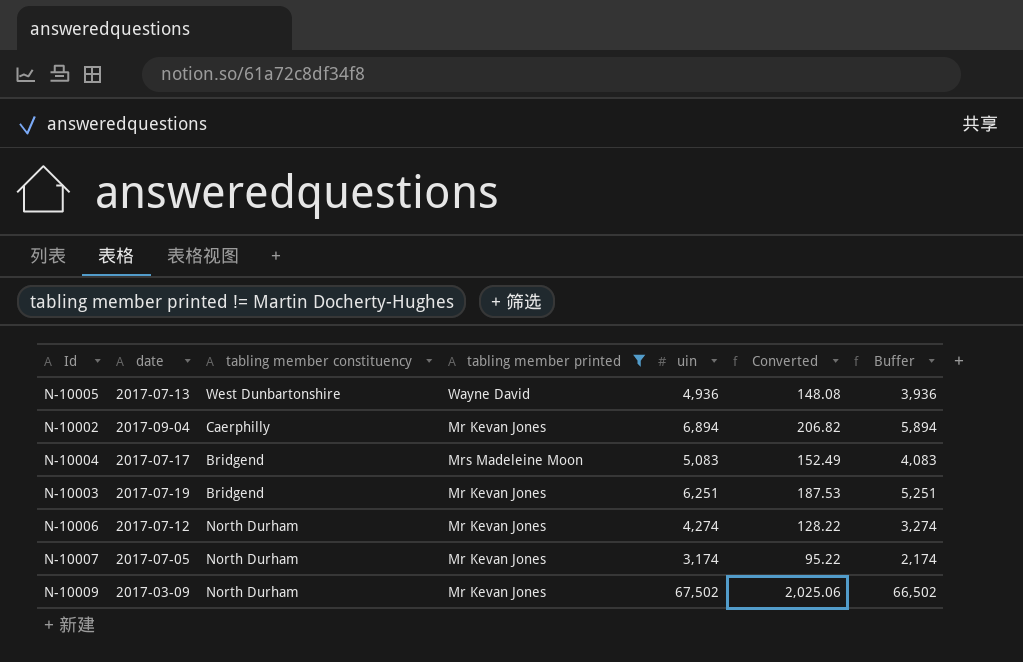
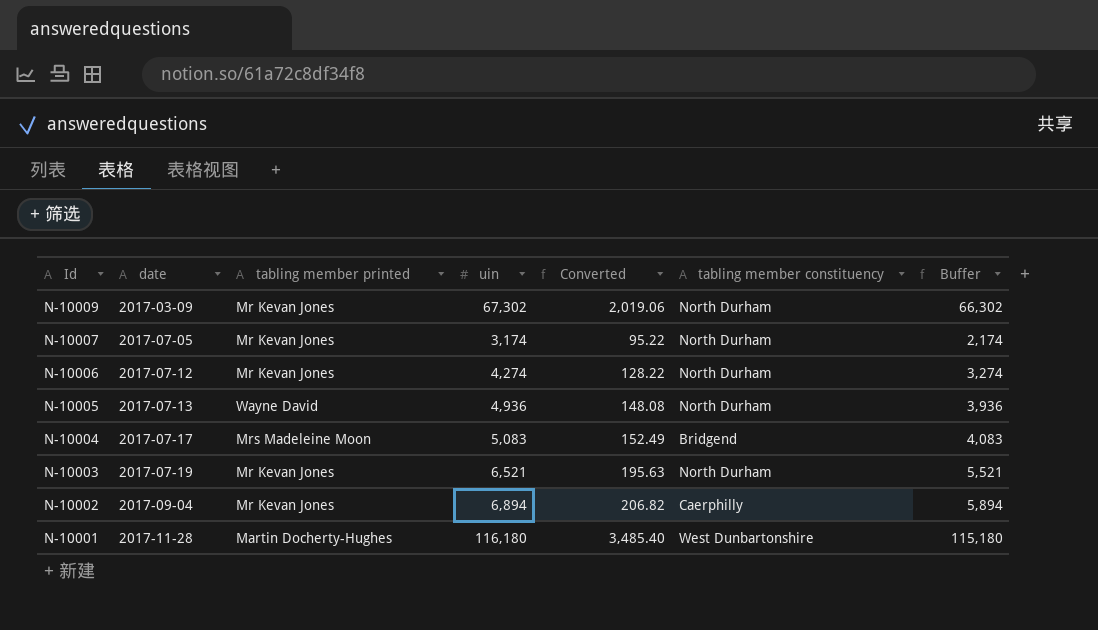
filter: tabling member printed != Martin Docherty-Hughes -> none
row order: none -> Id descending
column tabling member constituency | position: 3 -> 6
N-10009 | uin: 67,502 -> 67,302
N-10009 | Converted: 2,025.06 -> 2,019.06
N-10009 | Buffer: 66,502 -> 66,302
N-10005 | tabling member constituency: West Dunbartonshire -> North Durham
N-10003 | uin: 6,251 -> 6,521
N-10003 | Converted: 187.53 -> 195.63
N-10003 | tabling member constituency: Bridgend -> North Durham
N-10003 | Buffer: 5,251 -> 5,521

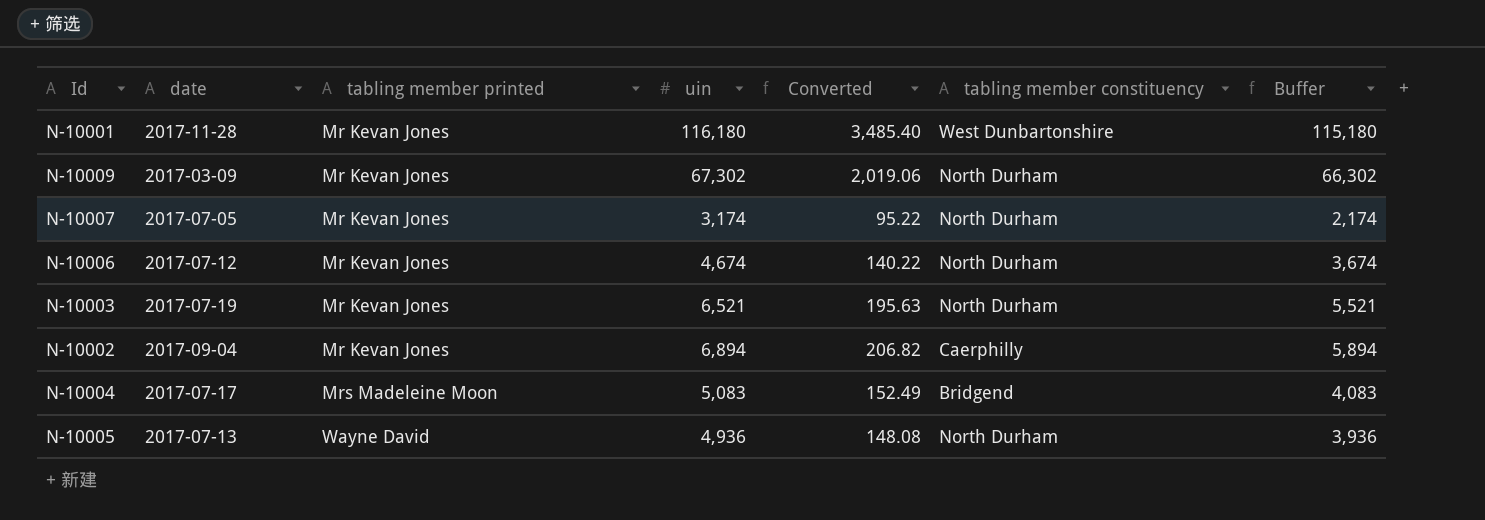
row order: Id descending -> tabling member printed ascending
N-10001 | tabling member printed: Martin Docherty-Hughes -> Mr Kevan Jones
N-10006 | uin: 4,274 -> 4,674
N-10006 | Converted: 128.22 -> 140.22
N-10006 | Buffer: 3,274 -> 3,674

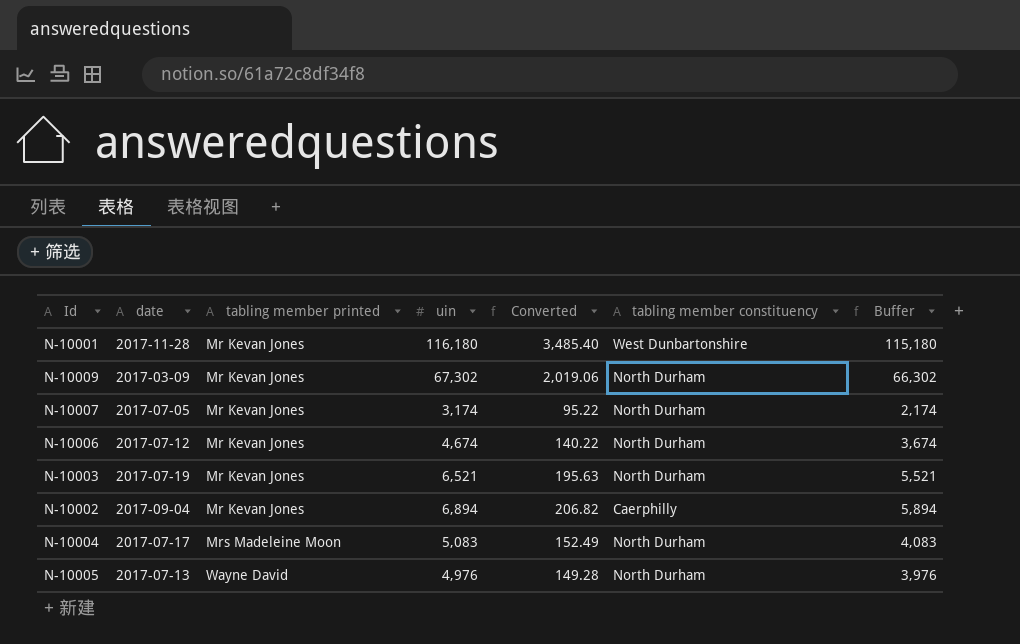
N-10004 | tabling member constituency: Bridgend -> North Durham
N-10005 | uin: 4,936 -> 4,976
N-10005 | Converted: 148.08 -> 149.28
N-10005 | Buffer: 3,936 -> 3,976

